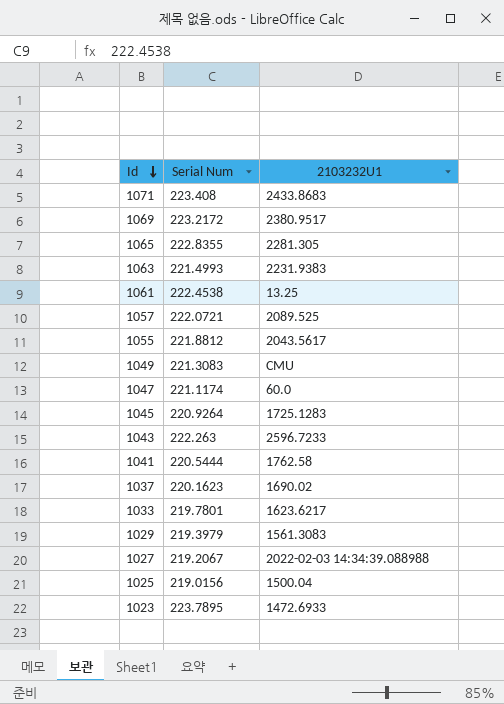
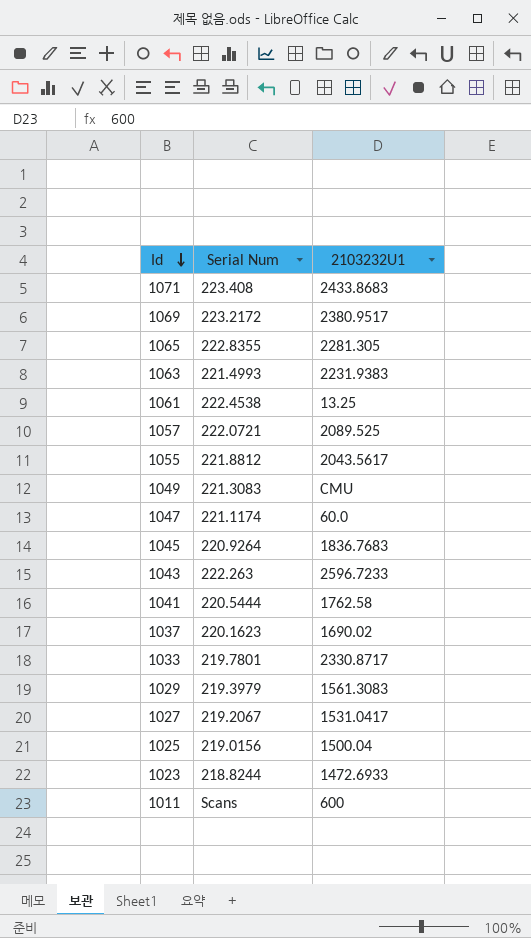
1045 | 2103232U1: 1725.1283 -> 1836.7683
1033 | 2103232U1: 1623.6217 -> 2330.8717
1027 | 2103232U1: 2022-02-03 14:34:39.088988 -> 1531.0417
1023 | Serial Num: 223.7895 -> 218.8244
row 1011: none -> Scans | 600

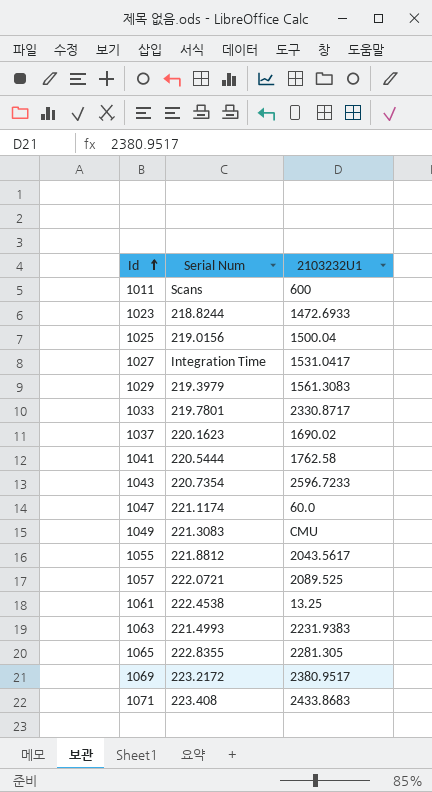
row order: Id descending -> Id ascending
row 1045: 220.9264 | 1836.7683 -> none
1027 | Serial Num: 219.2067 -> Integration Time
1043 | Serial Num: 222.263 -> 220.7354

